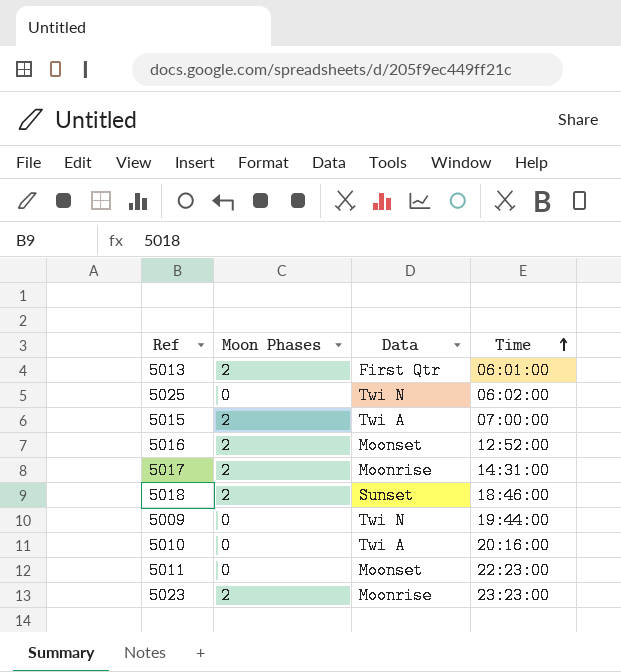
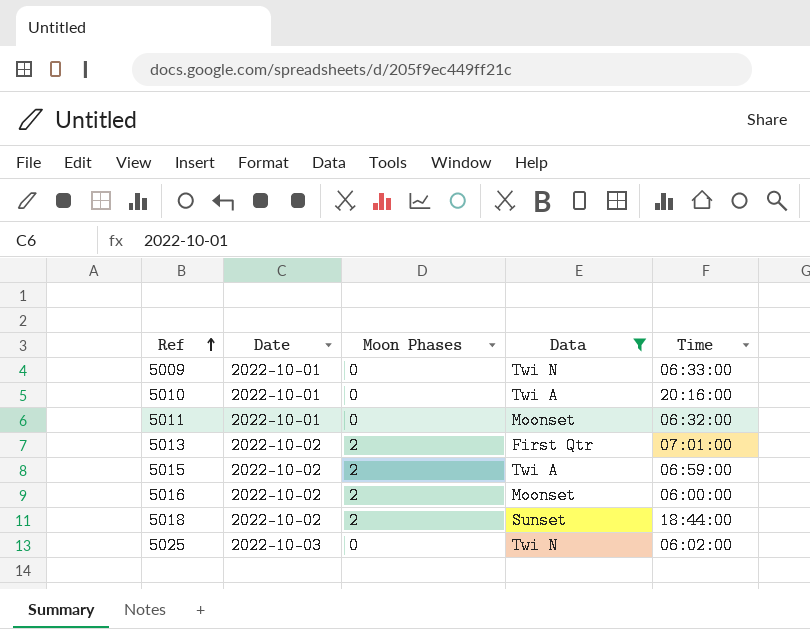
filter: none -> Data != Moonrise
row order: Time ascending -> Ref ascending
column Date | position: none -> 2
5009 | Time: 19:44:00 -> 06:33:00
5011 | Time: 22:23:00 -> 06:32:00
5013 | Time: 06:01:00 -> 07:01:00
5015 | Time: 07:00:00 -> 06:59:00
5016 | Time: 12:52:00 -> 06:00:00
5018 | Time: 18:46:00 -> 18:44:00

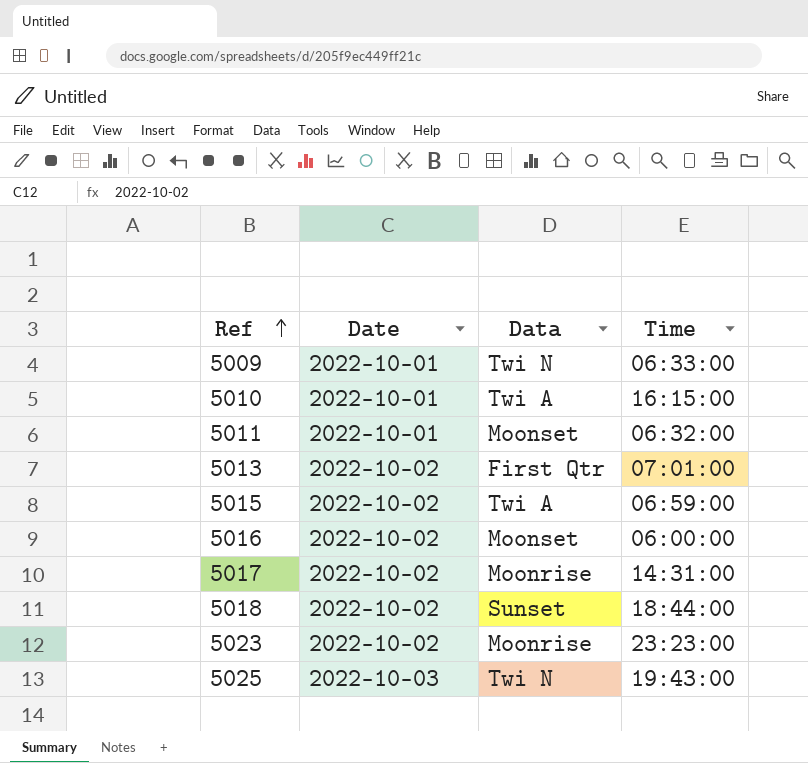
filter: Data != Moonrise -> none
column Moon Phases | position: 3 -> none
5010 | Time: 20:16:00 -> 16:15:00
5025 | Time: 06:02:00 -> 19:43:00

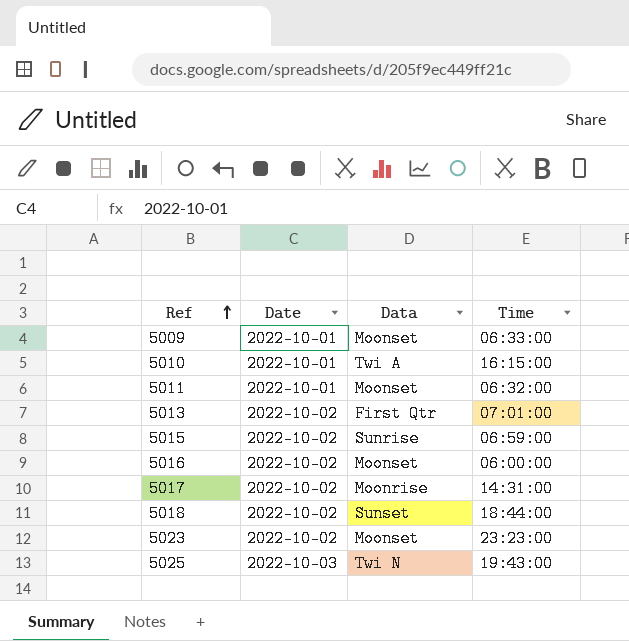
5009 | Data: Twi N -> Moonset
5015 | Data: Twi A -> Sunrise
5023 | Data: Moonrise -> Moonset

